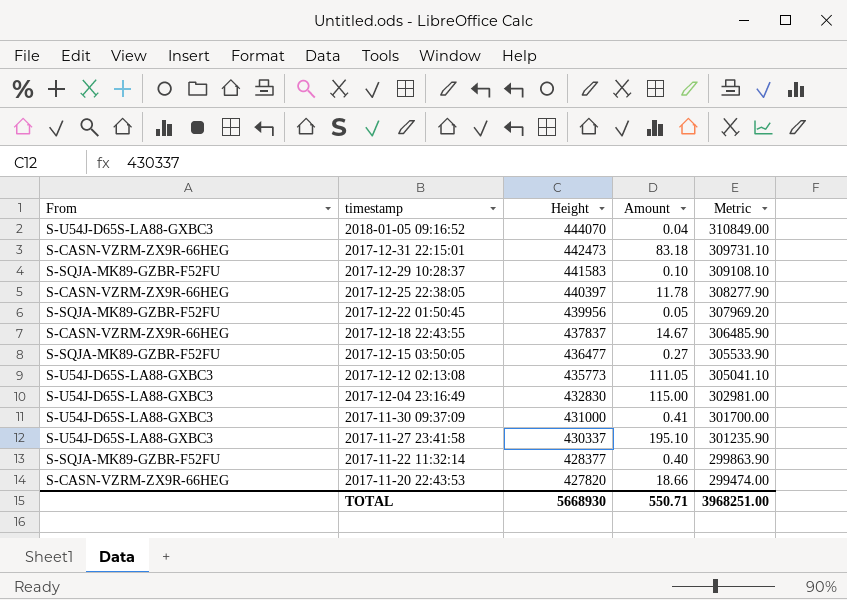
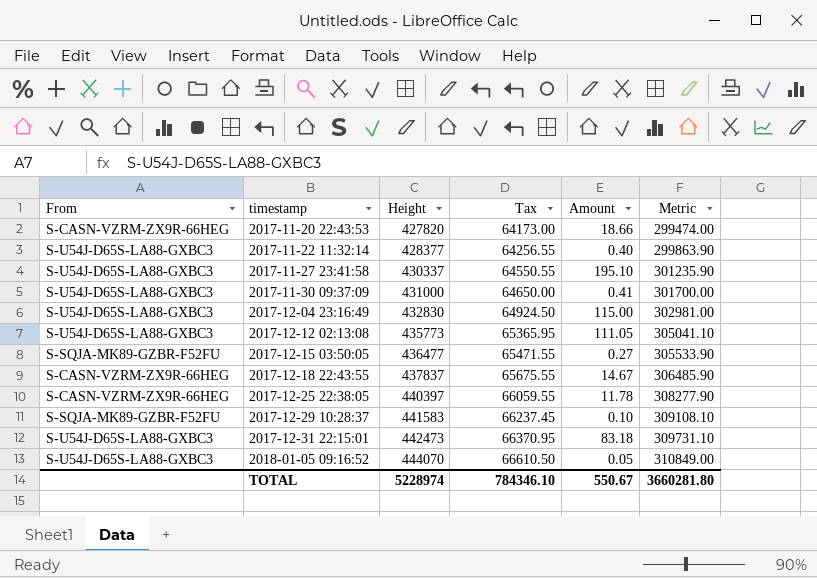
row order: timestamp descending -> timestamp ascending
column Tax | formula: none -> [Height] * 0.15
row 2017-12-22 01:50:45: S-SQJA-MK89-GZBR-F52FU | 439956 | 0.05 | 307969.20 -> none
2017-11-22 11:32:14 | From: S-SQJA-MK89-GZBR-F52FU -> S-U54J-D65S-LA88-GXBC3
2017-12-31 22:15:01 | From: S-CASN-VZRM-ZX9R-66HEG -> S-U54J-D65S-LA88-GXBC3
2018-01-05 09:16:52 | Amount: 0.04 -> 0.05
TOTAL | Height: 5668930 -> 5228974
TOTAL | Amount: 550.71 -> 550.67
TOTAL | Metric: 3968251.00 -> 3660281.80

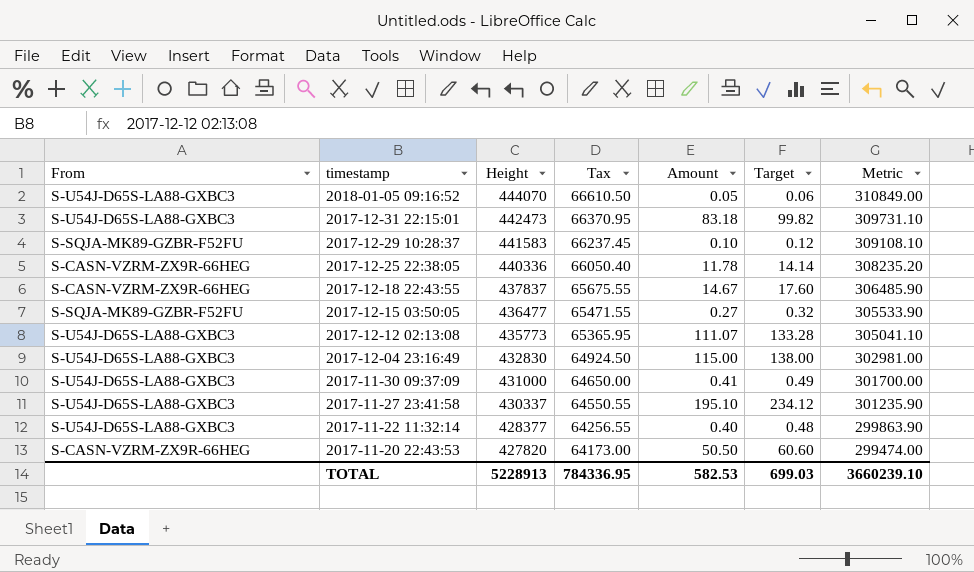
row order: timestamp ascending -> timestamp descending
column Target | formula: none -> [Amount] * 1.2
2017-12-25 22:38:05 | Height: 440397 -> 440336
2017-12-25 22:38:05 | Tax: 66059.55 -> 66050.40
2017-12-25 22:38:05 | Metric: 308277.90 -> 308235.20
2017-12-12 02:13:08 | Amount: 111.05 -> 111.07
2017-11-20 22:43:53 | Amount: 18.66 -> 50.50
TOTAL | Height: 5228974 -> 5228913
TOTAL | Tax: 784346.10 -> 784336.95
TOTAL | Amount: 550.67 -> 582.53
TOTAL | Metric: 3660281.80 -> 3660239.10

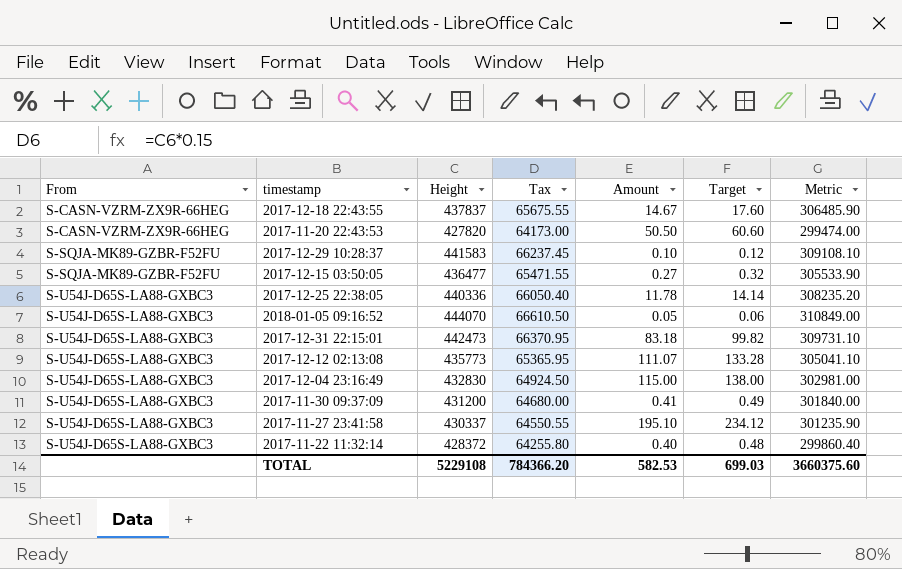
row order: timestamp descending -> From ascending
2017-12-25 22:38:05 | From: S-CASN-VZRM-ZX9R-66HEG -> S-U54J-D65S-LA88-GXBC3
2017-11-30 09:37:09 | Height: 431000 -> 431200
2017-11-30 09:37:09 | Tax: 64650.00 -> 64680.00
2017-11-30 09:37:09 | Metric: 301700.00 -> 301840.00
2017-11-22 11:32:14 | Height: 428377 -> 428372
2017-11-22 11:32:14 | Tax: 64256.55 -> 64255.80
2017-11-22 11:32:14 | Metric: 299863.90 -> 299860.40
TOTAL | Height: 5228913 -> 5229108
TOTAL | Tax: 784336.95 -> 784366.20
TOTAL | Metric: 3660239.10 -> 3660375.60

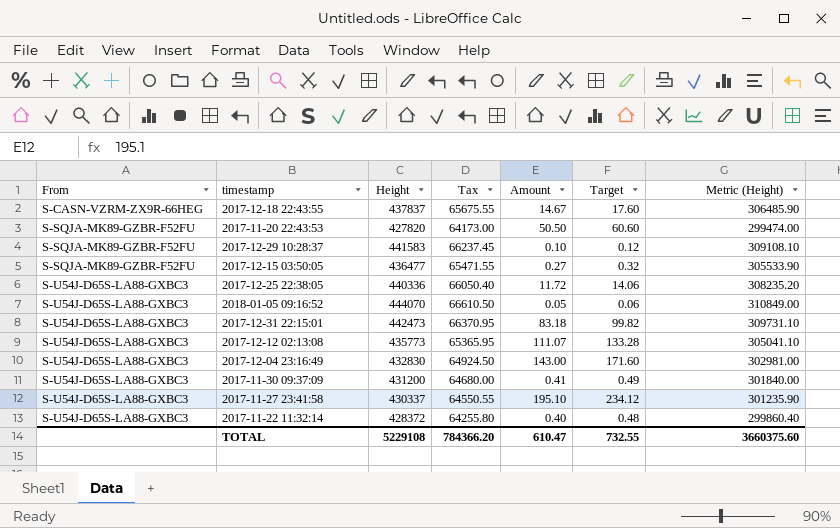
column name: Metric -> Metric (Height)
2017-11-20 22:43:53 | From: S-CASN-VZRM-ZX9R-66HEG -> S-SQJA-MK89-GZBR-F52FU
2017-12-25 22:38:05 | Amount: 11.78 -> 11.72
2017-12-25 22:38:05 | Target: 14.14 -> 14.06
2017-12-04 23:16:49 | Amount: 115.00 -> 143.00
2017-12-04 23:16:49 | Target: 138.00 -> 171.60
TOTAL | Amount: 582.53 -> 610.47
TOTAL | Target: 699.03 -> 732.55

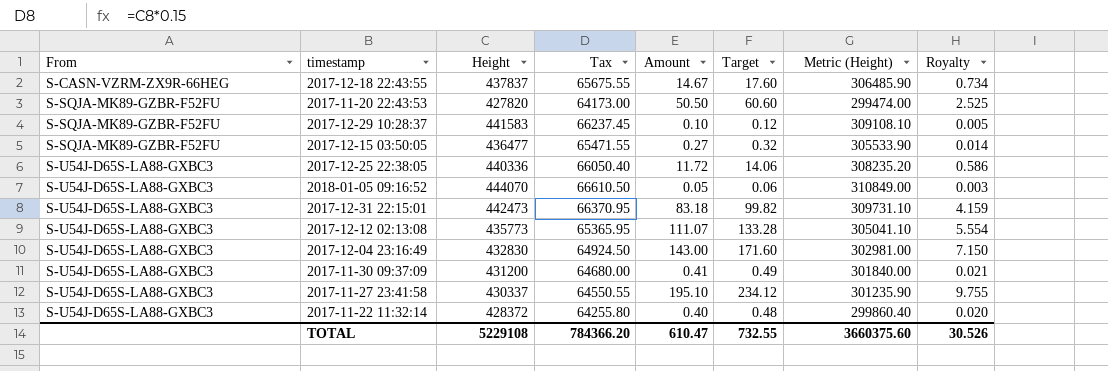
column Royalty | formula: none -> [Amount] * 0.05

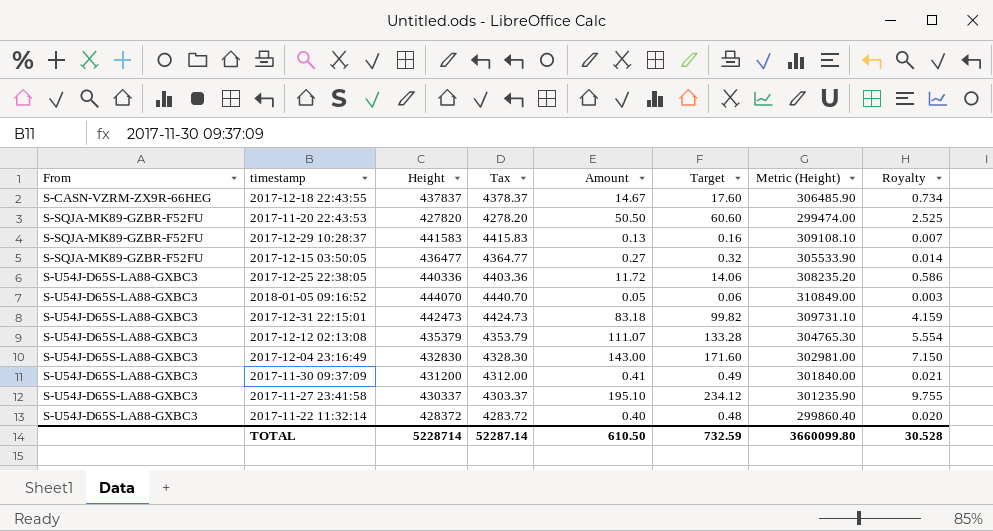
column Tax | formula: [Height] * 0.15 -> [Height] * 0.01
2017-12-29 10:28:37 | Amount: 0.10 -> 0.13
2017-12-29 10:28:37 | Target: 0.12 -> 0.16
2017-12-29 10:28:37 | Royalty: 0.005 -> 0.007
2017-12-12 02:13:08 | Height: 435773 -> 435379
2017-12-12 02:13:08 | Metric (Height): 305041.10 -> 304765.30
TOTAL | Height: 5229108 -> 5228714
TOTAL | Tax: 784366.20 -> 52287.14
TOTAL | Amount: 610.47 -> 610.50
TOTAL | Target: 732.55 -> 732.59
TOTAL | Metric (Height): 3660375.60 -> 3660099.80
TOTAL | Royalty: 30.526 -> 30.528

